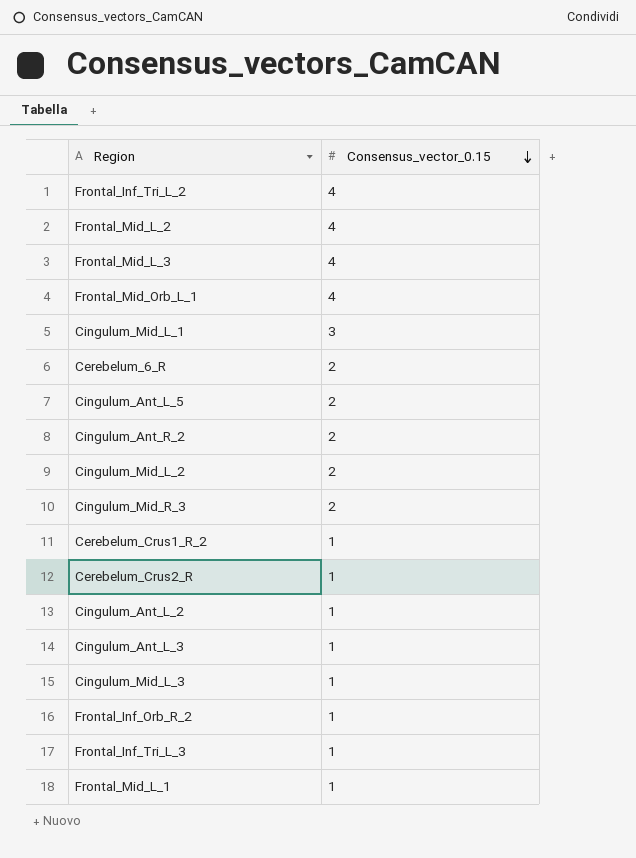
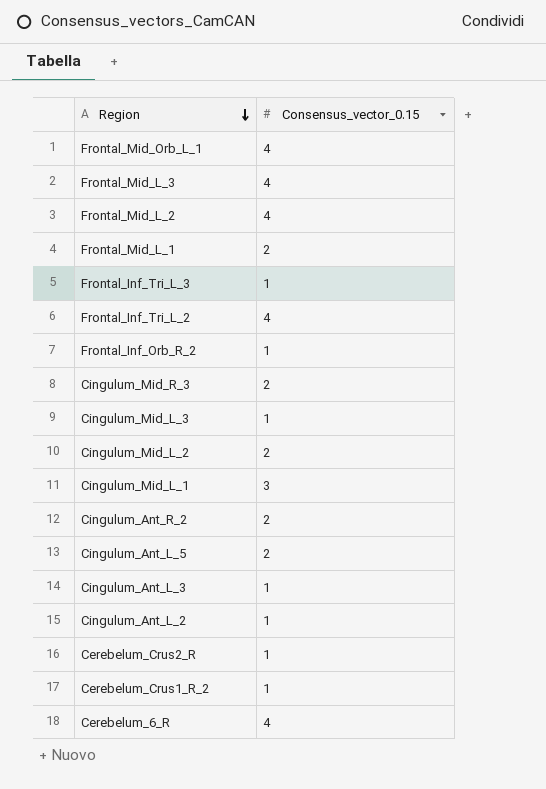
row order: Consensus_vector_0.15 descending -> Region descending
Frontal_Mid_L_1 | Consensus_vector_0.15: 1 -> 2
Cerebelum_6_R | Consensus_vector_0.15: 2 -> 4

